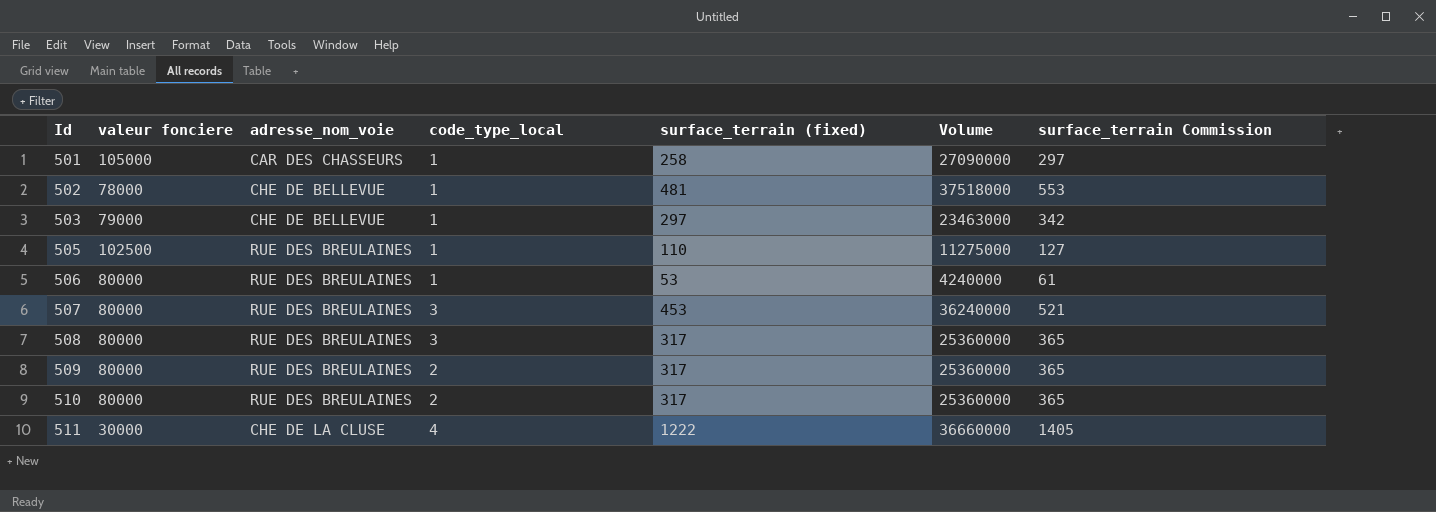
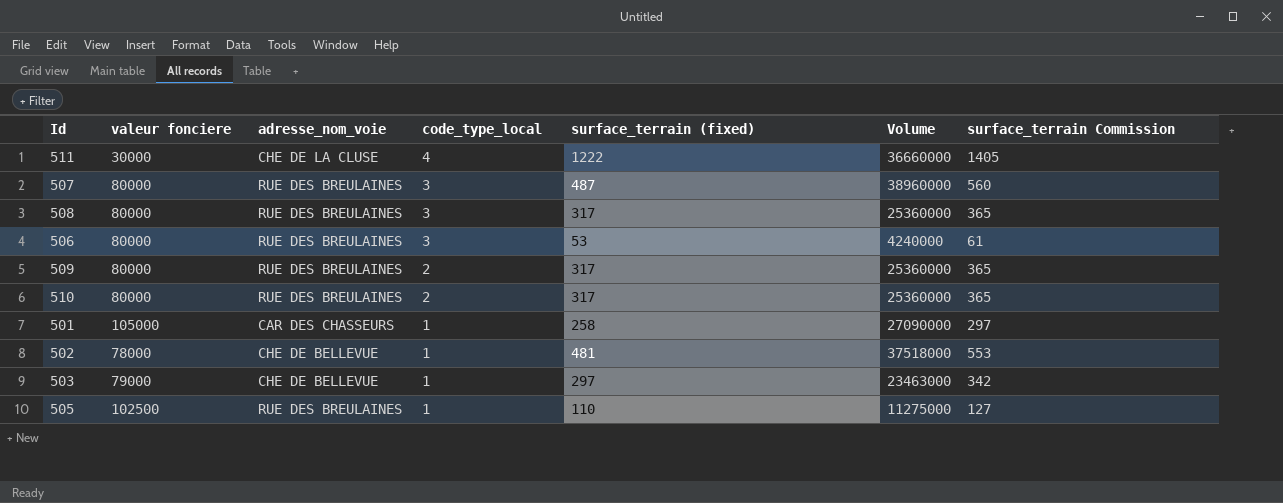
row order: Id ascending -> code_type_local descending
507 | surface_terrain (fixed): 453 -> 487
507 | Volume: 36240000 -> 38960000
507 | surface_terrain Commission: 521 -> 560
506 | code_type_local: 1 -> 3

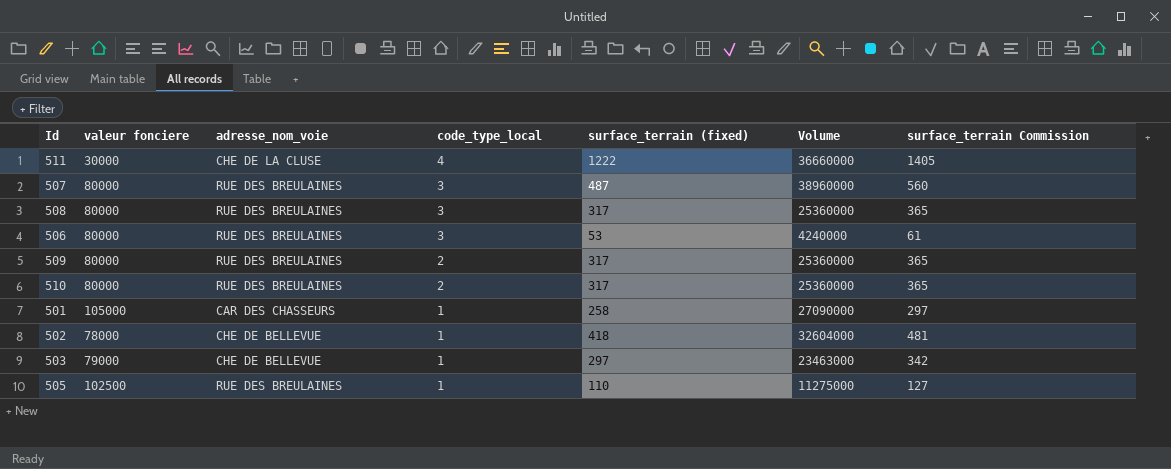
502 | surface_terrain (fixed): 481 -> 418
502 | Volume: 37518000 -> 32604000
502 | surface_terrain Commission: 553 -> 481

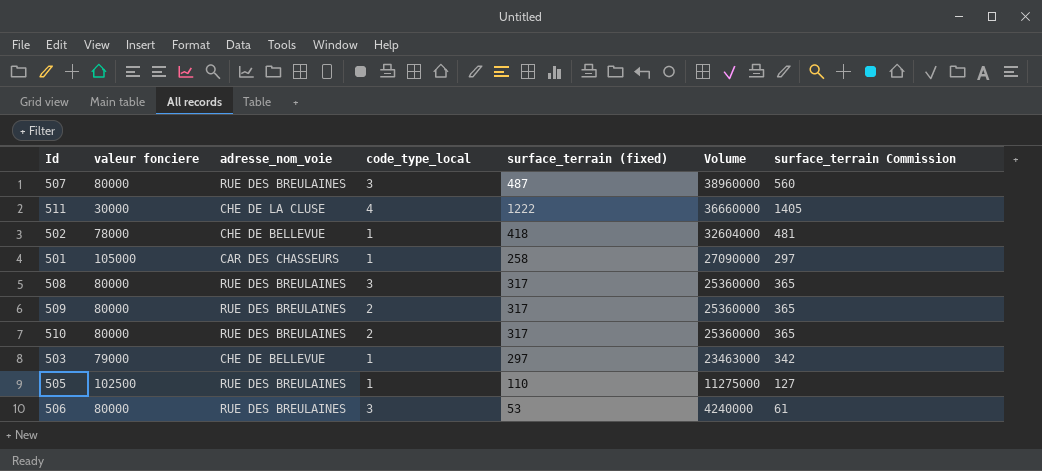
row order: code_type_local descending -> Volume descending

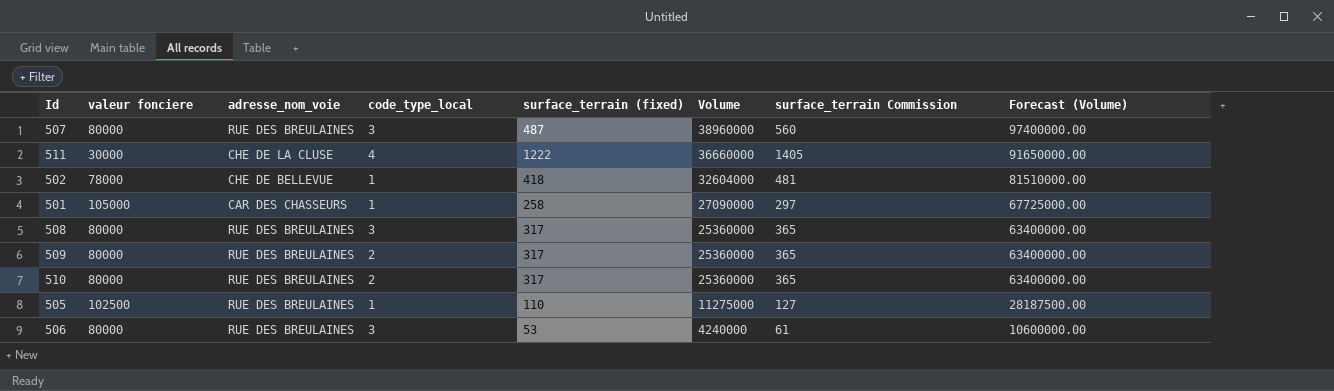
column Forecast (Volume) | formula: none -> [Volume] * 2.5
row 503: 79000 | CHE DE BELLEVUE | 1 | 297 | 23463000 | 342 -> none

